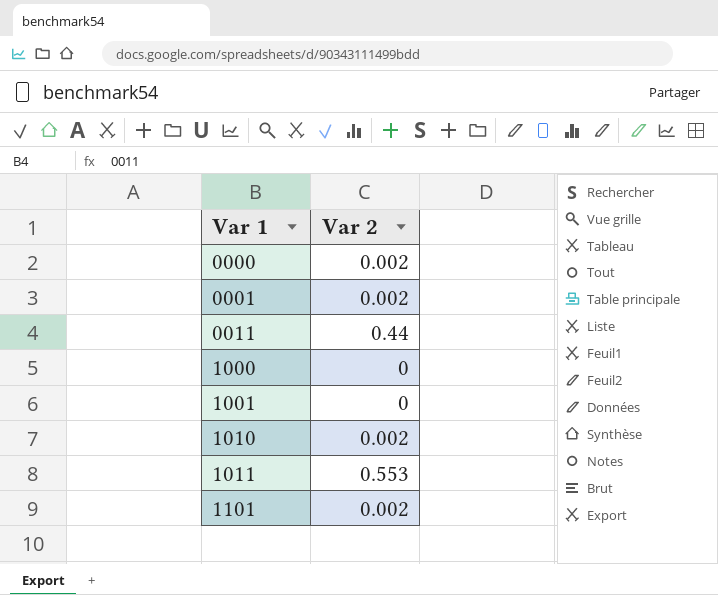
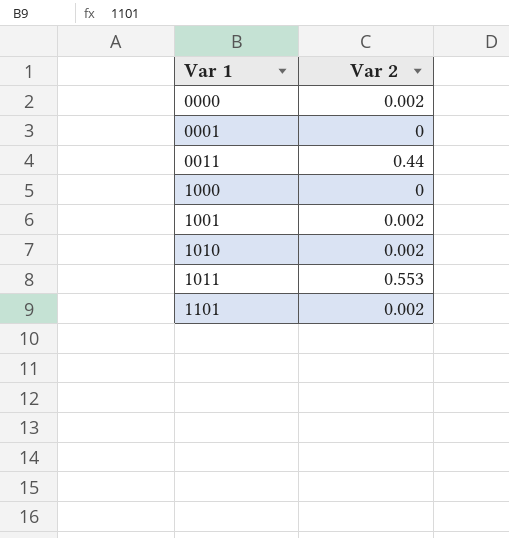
0001 | Var 2: 0.002 -> 0
1001 | Var 2: 0 -> 0.002

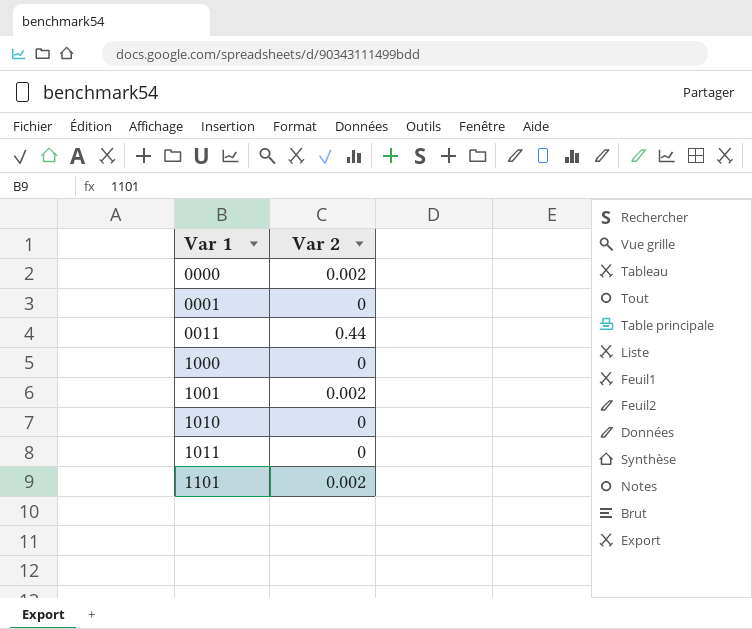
1010 | Var 2: 0.002 -> 0
1011 | Var 2: 0.553 -> 0

